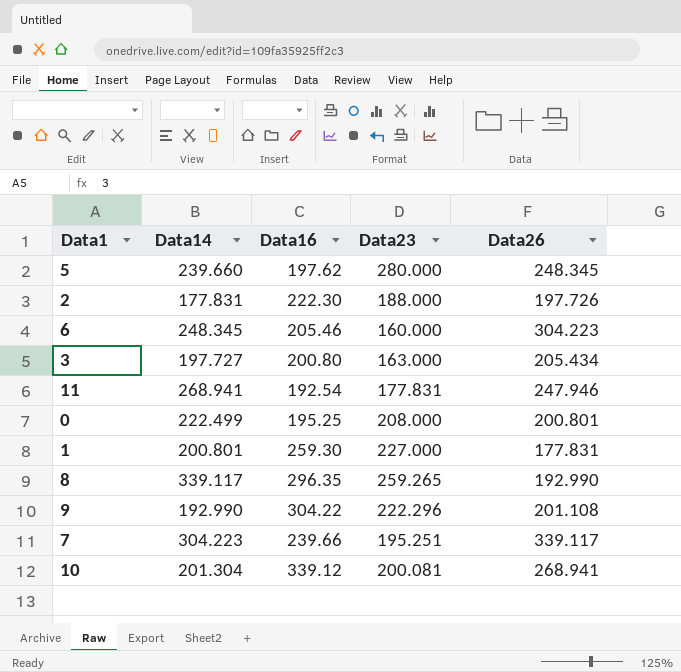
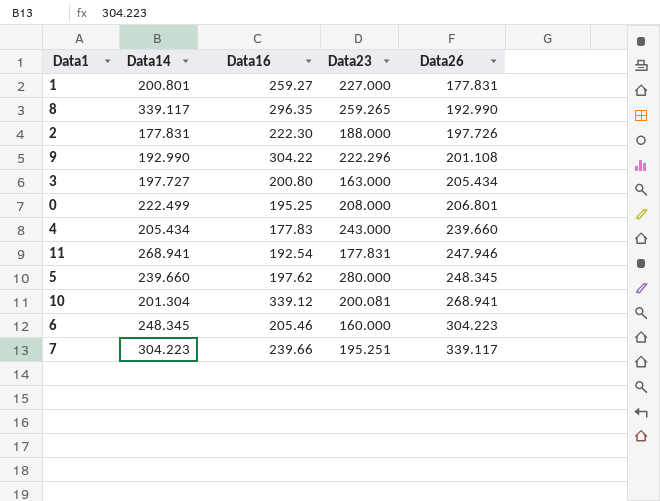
row order: none -> Data26 ascending
1 | Data16: 259.30 -> 259.27
0 | Data26: 200.801 -> 206.801
row 4: none -> 205.434 | 177.83 | 243.000 | 239.660

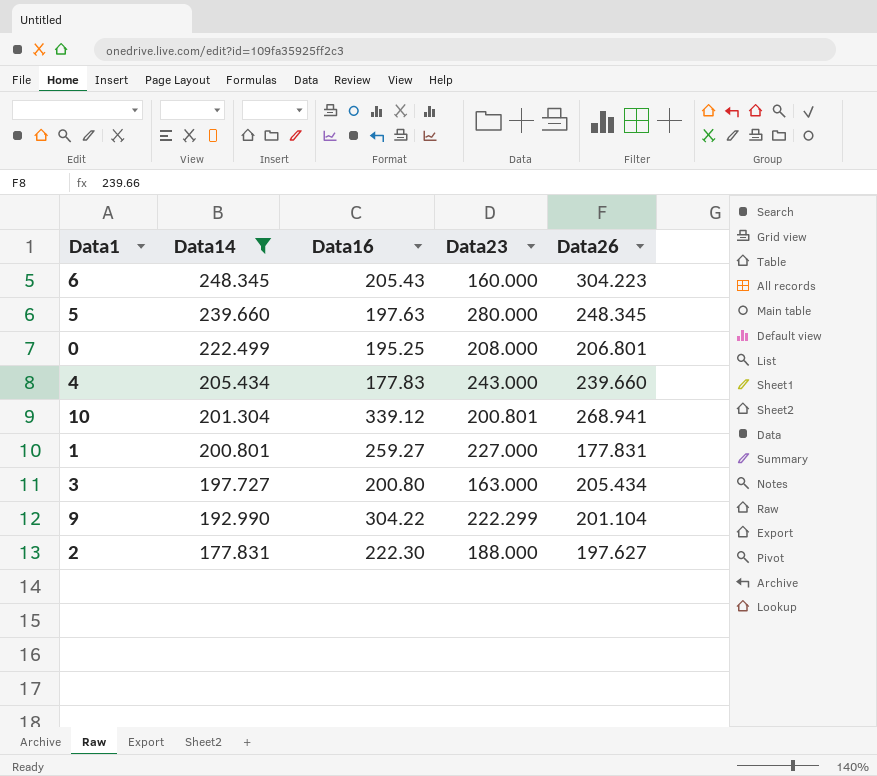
filter: none -> Data14 <= 248.345
row order: Data26 ascending -> Data14 descending
6 | Data16: 205.46 -> 205.43
5 | Data16: 197.62 -> 197.63
10 | Data23: 200.081 -> 200.801
9 | Data23: 222.296 -> 222.299
9 | Data26: 201.108 -> 201.104
2 | Data26: 197.726 -> 197.627

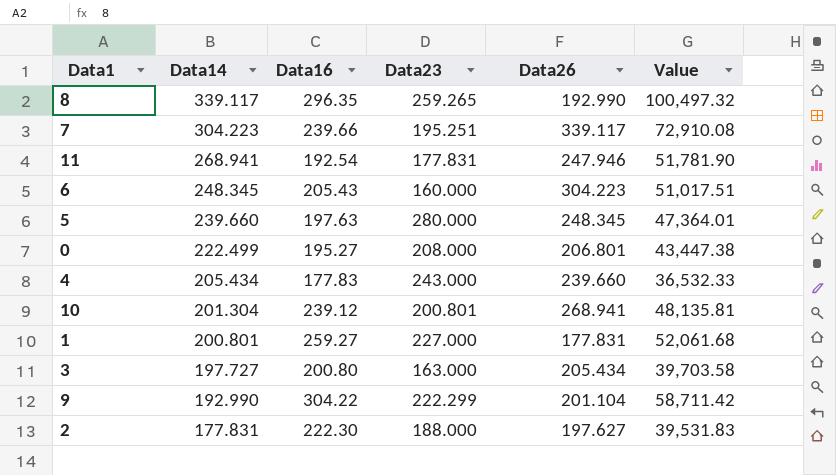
filter: Data14 <= 248.345 -> none
column Value | formula: none -> [Data14] * [Data16]
0 | Data16: 195.25 -> 195.27
10 | Data16: 339.12 -> 239.12

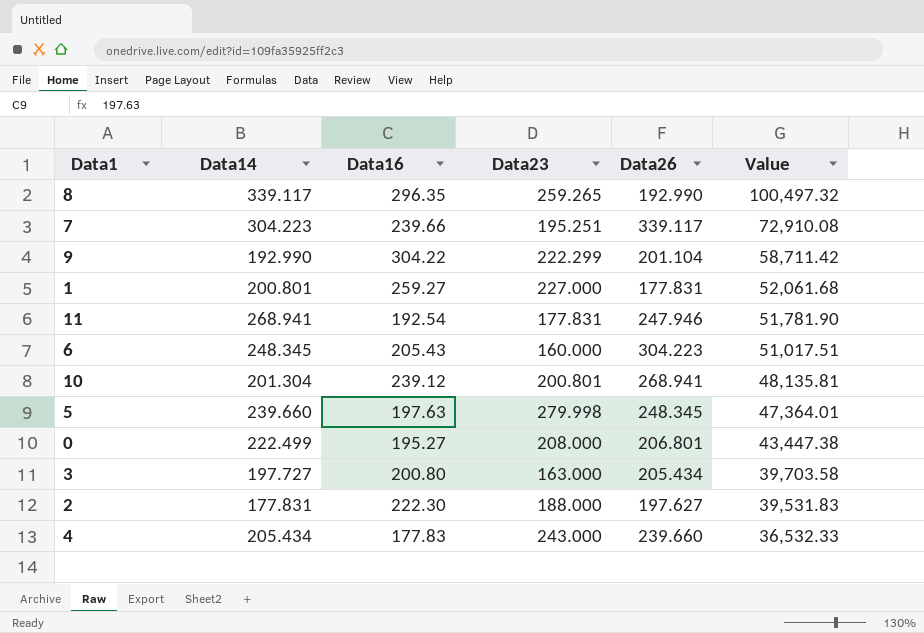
row order: Data14 descending -> Value descending
5 | Data23: 280.000 -> 279.998

